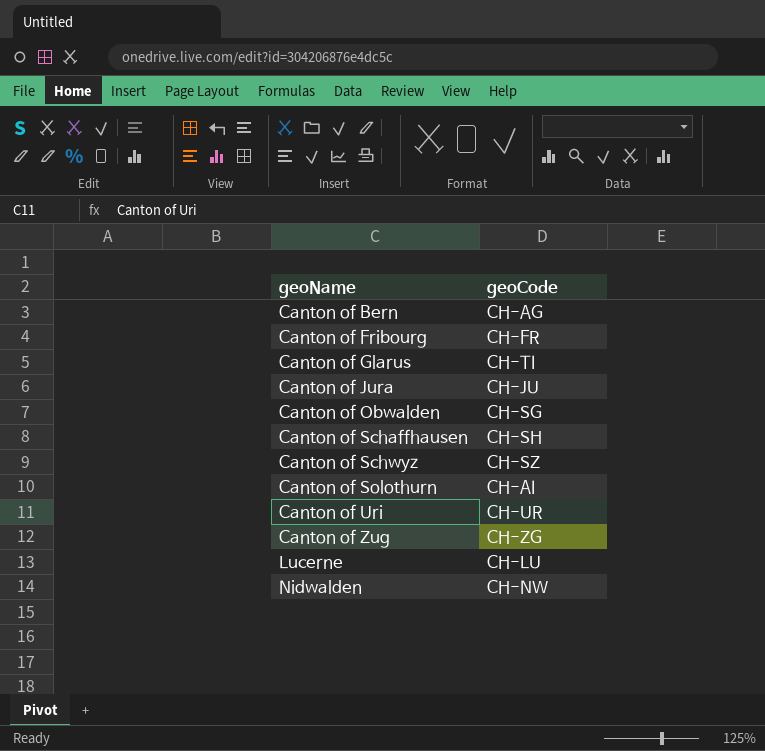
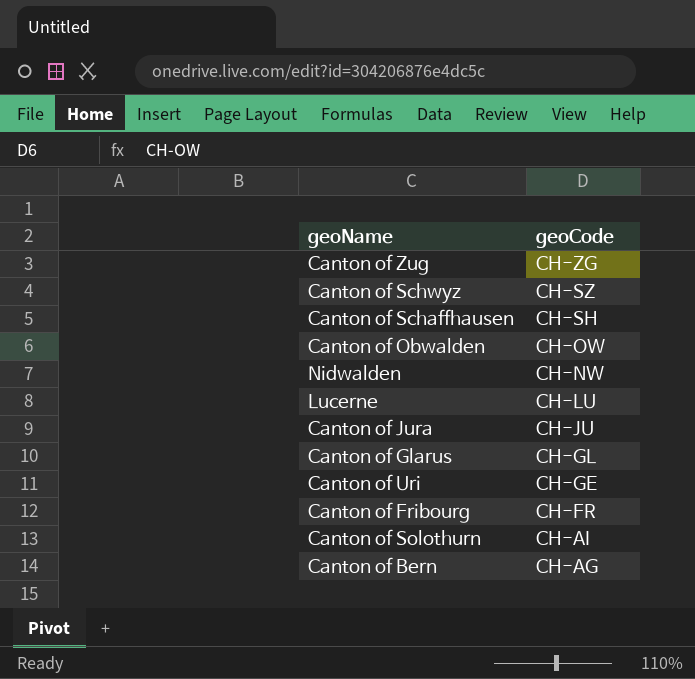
row order: geoName ascending -> geoCode descending
Canton of Obwalden | geoCode: CH-SG -> CH-OW
Canton of Glarus | geoCode: CH-TI -> CH-GL
Canton of Uri | geoCode: CH-UR -> CH-GE

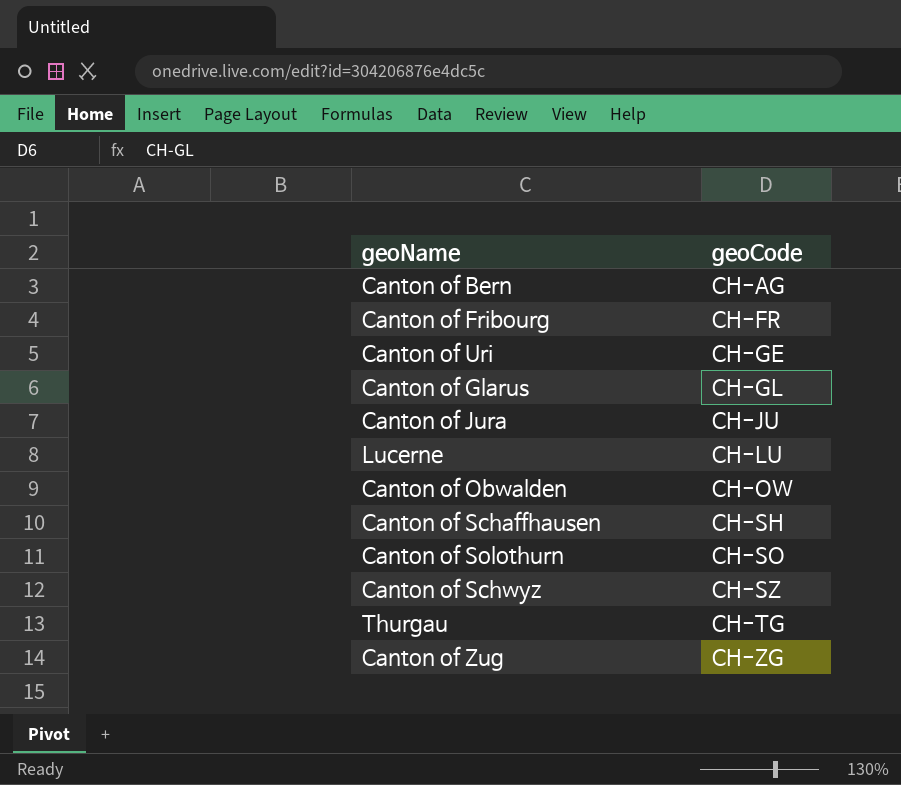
row order: geoCode descending -> geoCode ascending
row Nidwalden: CH-NW -> none
Canton of Solothurn | geoCode: CH-AI -> CH-SO
row Thurgau: none -> CH-TG

